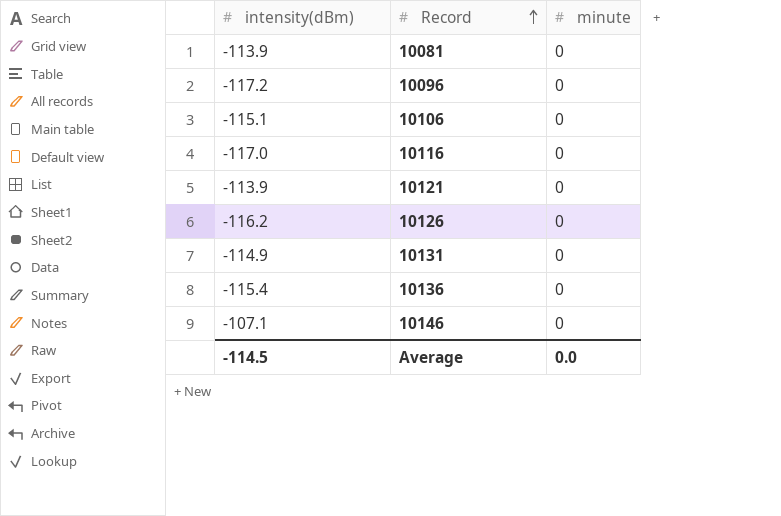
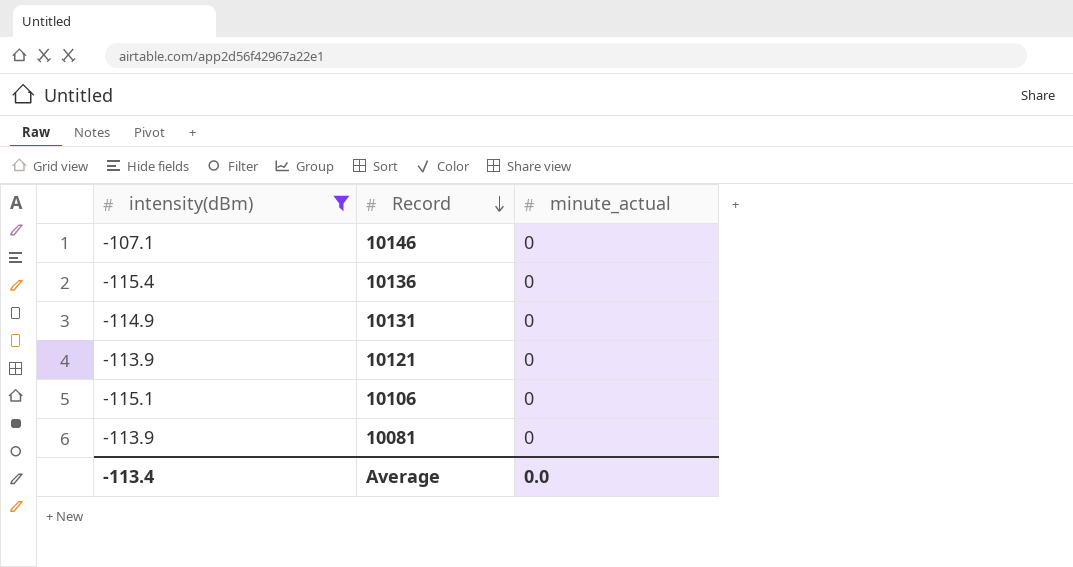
filter: none -> intensity(dBm) >= -115.4
row order: Record ascending -> Record descending
column name: minute -> minute_actual
Average | intensity(dBm): -114.5 -> -113.4

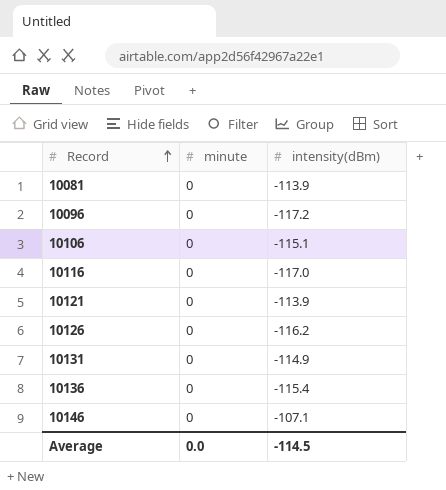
filter: intensity(dBm) >= -115.4 -> none
row order: Record descending -> Record ascending
column name: minute_actual -> minute
column intensity(dBm) | position: 1 -> 3
Average | intensity(dBm): -113.4 -> -114.5

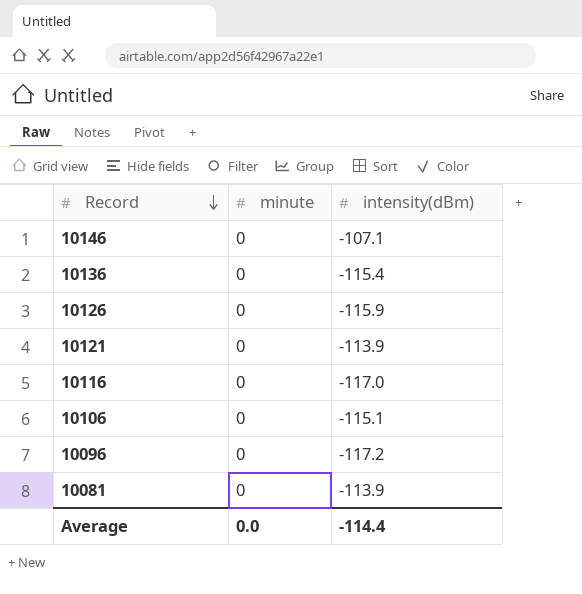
row order: Record ascending -> Record descending
row 10131: 0 | -114.9 -> none
10126 | intensity(dBm): -116.2 -> -115.9
Average | intensity(dBm): -114.5 -> -114.4

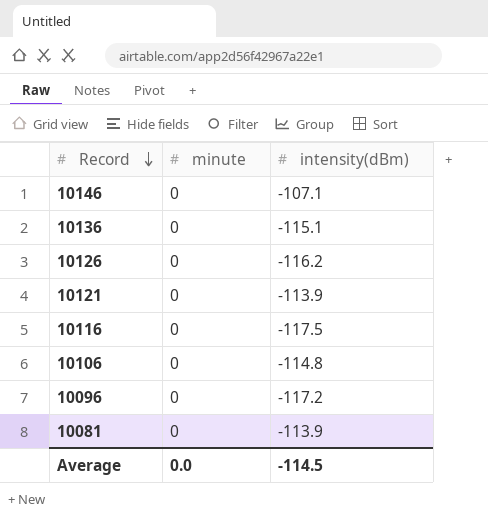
10136 | intensity(dBm): -115.4 -> -115.1
10126 | intensity(dBm): -115.9 -> -116.2
10116 | intensity(dBm): -117.0 -> -117.5
10106 | intensity(dBm): -115.1 -> -114.8
Average | intensity(dBm): -114.4 -> -114.5

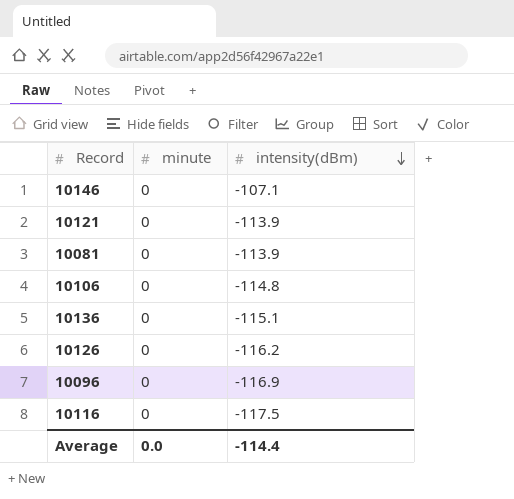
row order: Record descending -> intensity(dBm) descending
10096 | intensity(dBm): -117.2 -> -116.9
Average | intensity(dBm): -114.5 -> -114.4

